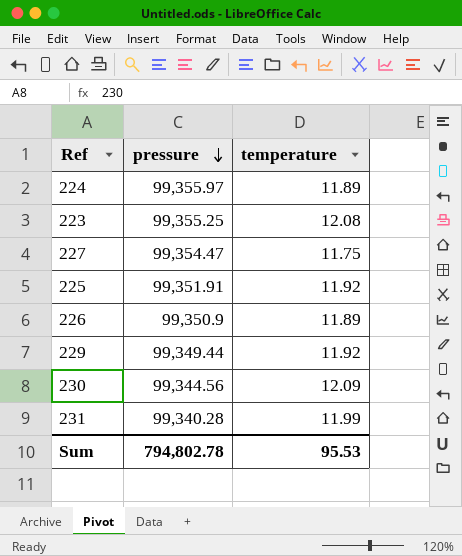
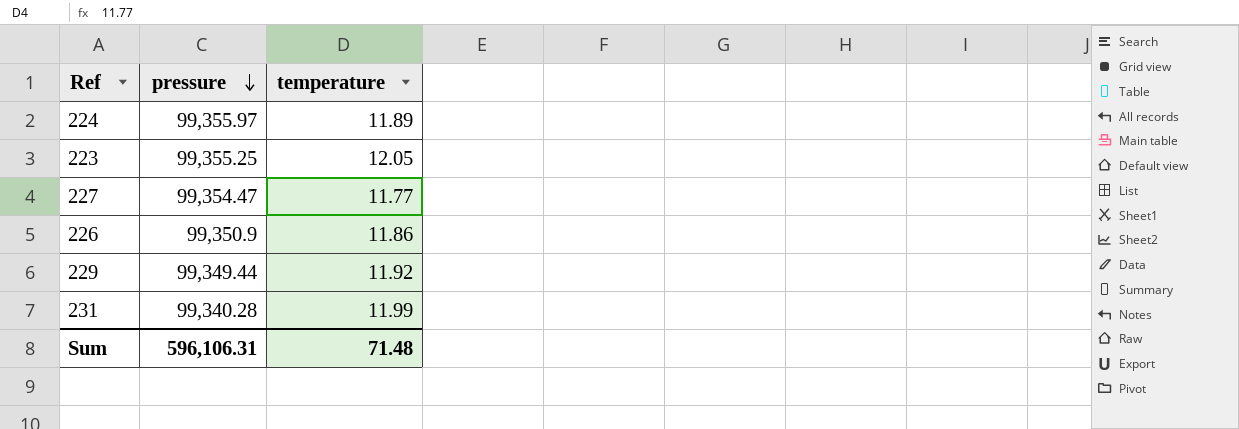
row 225: 99,351.91 | 11.92 -> none
row 230: 99,344.56 | 12.09 -> none
223 | temperature: 12.08 -> 12.05
227 | temperature: 11.75 -> 11.77
226 | temperature: 11.89 -> 11.86
Sum | pressure: 794,802.78 -> 596,106.31
Sum | temperature: 95.53 -> 71.48

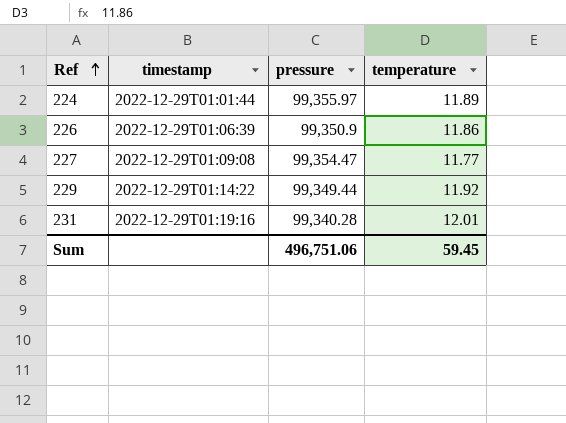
row order: pressure descending -> Ref ascending
column timestamp | position: none -> 2
row 223: 99,355.25 | 12.05 -> none
231 | temperature: 11.99 -> 12.01
Sum | pressure: 596,106.31 -> 496,751.06
Sum | temperature: 71.48 -> 59.45

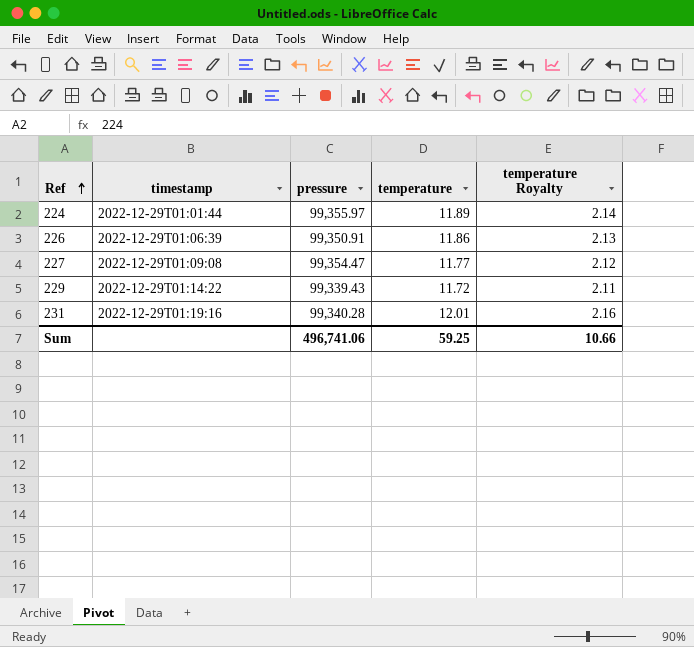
column temperature Royalty | formula: none -> [temperature] * 0.18
226 | pressure: 99,350.9 -> 99,350.91
229 | pressure: 99,349.44 -> 99,339.43
229 | temperature: 11.92 -> 11.72
Sum | pressure: 496,751.06 -> 496,741.06
Sum | temperature: 59.45 -> 59.25

